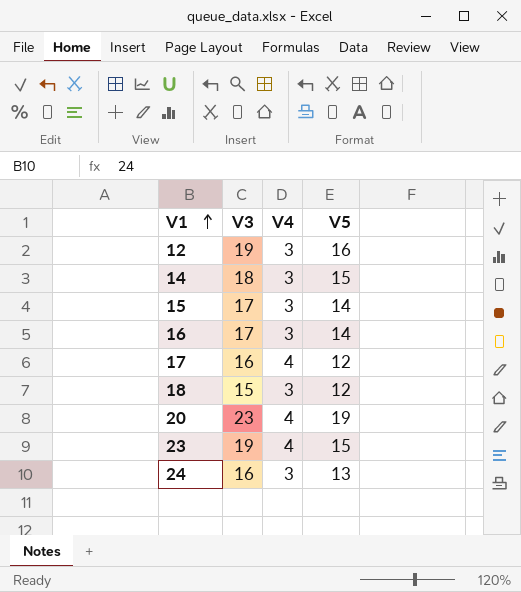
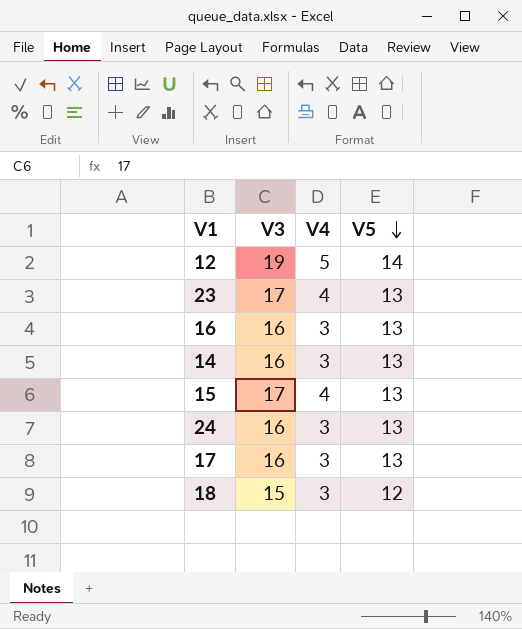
row order: V1 ascending -> V5 descending
row 20: 23 | 4 | 19 -> none
12 | V4: 3 -> 5
12 | V5: 16 -> 14
23 | V3: 19 -> 17
23 | V5: 15 -> 13
16 | V3: 17 -> 16
16 | V5: 14 -> 13
14 | V3: 18 -> 16
14 | V5: 15 -> 13
15 | V4: 3 -> 4
15 | V5: 14 -> 13
17 | V4: 4 -> 3
17 | V5: 12 -> 13

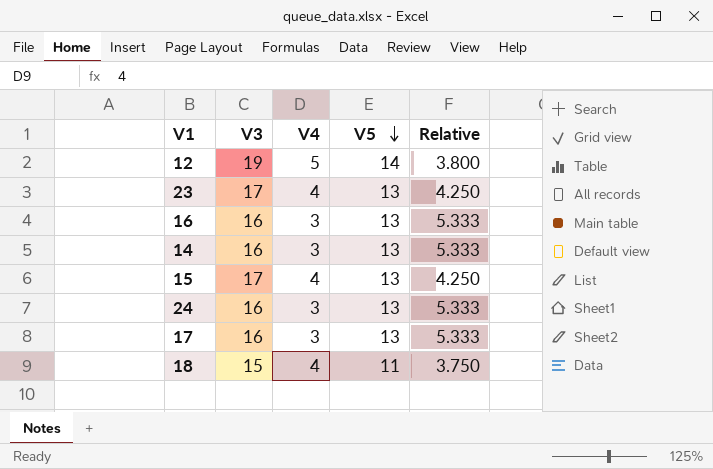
column Relative | formula: none -> [V3] / [V4]
18 | V4: 3 -> 4
18 | V5: 12 -> 11

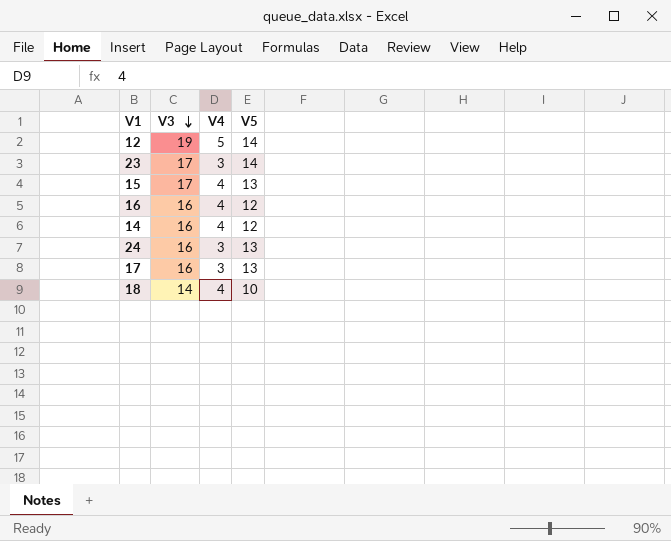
row order: V5 descending -> V3 descending
column Relative | formula: [V3] / [V4] -> none
23 | V4: 4 -> 3
23 | V5: 13 -> 14
16 | V4: 3 -> 4
16 | V5: 13 -> 12
14 | V4: 3 -> 4
14 | V5: 13 -> 12
18 | V3: 15 -> 14
18 | V5: 11 -> 10

